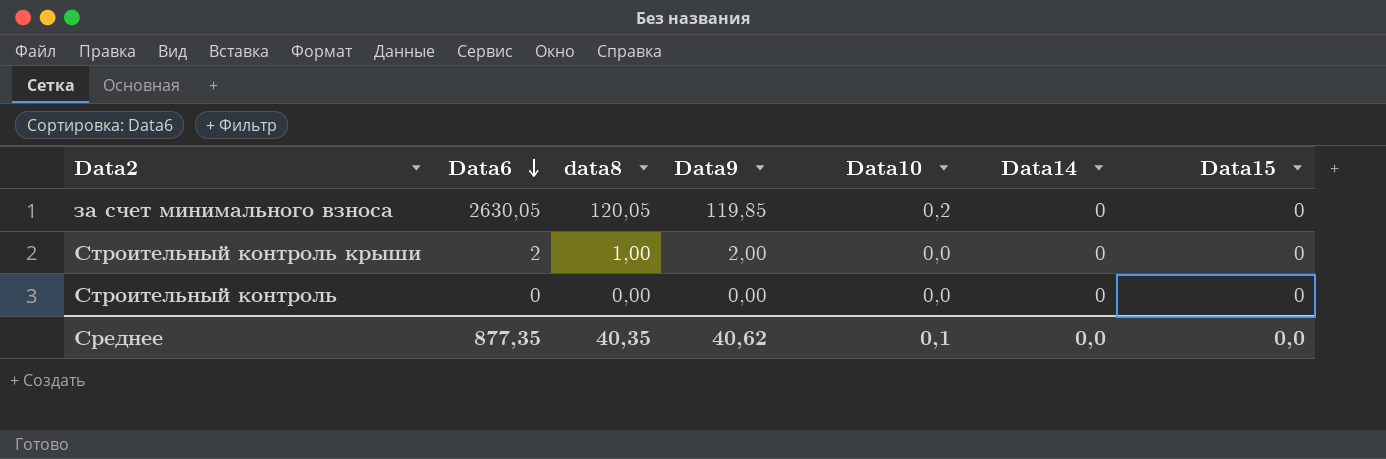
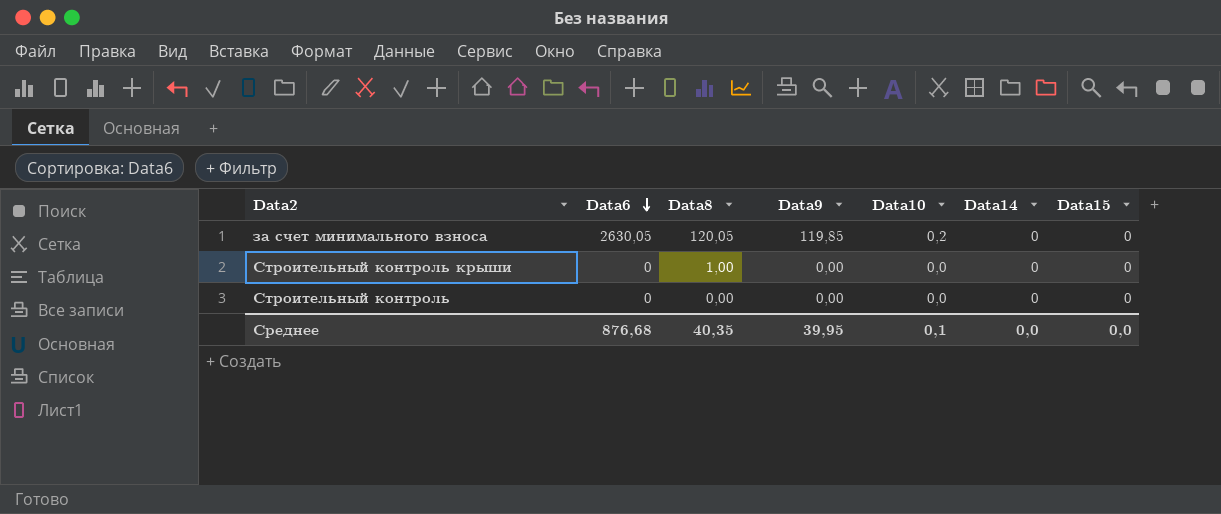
column name: data8 -> Data8
Строительный контроль крыши | Data6: 2 -> 0
Строительный контроль крыши | Data9: 2,00 -> 0,00
Среднее | Data6: 877,35 -> 876,68
Среднее | Data9: 40,62 -> 39,95

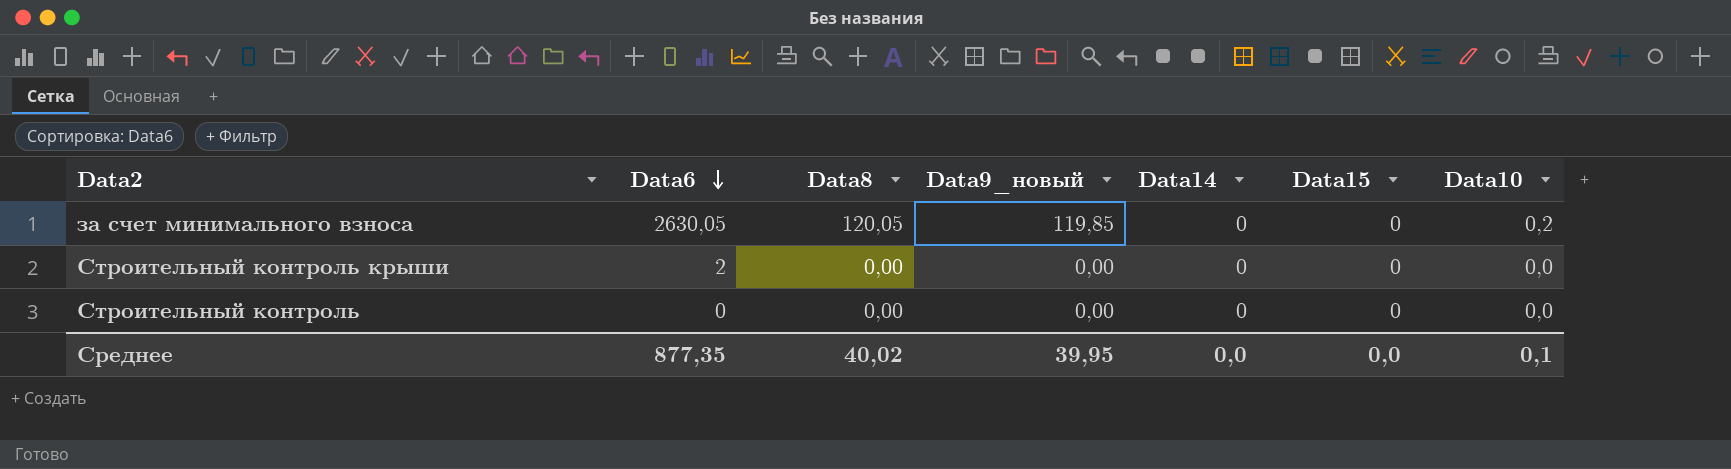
column name: Data9 -> Data9_новый
column Data10 | position: 5 -> 7
Строительный контроль крыши | Data6: 0 -> 2
Строительный контроль крыши | Data8: 1,00 -> 0,00
Среднее | Data6: 876,68 -> 877,35
Среднее | Data8: 40,35 -> 40,02

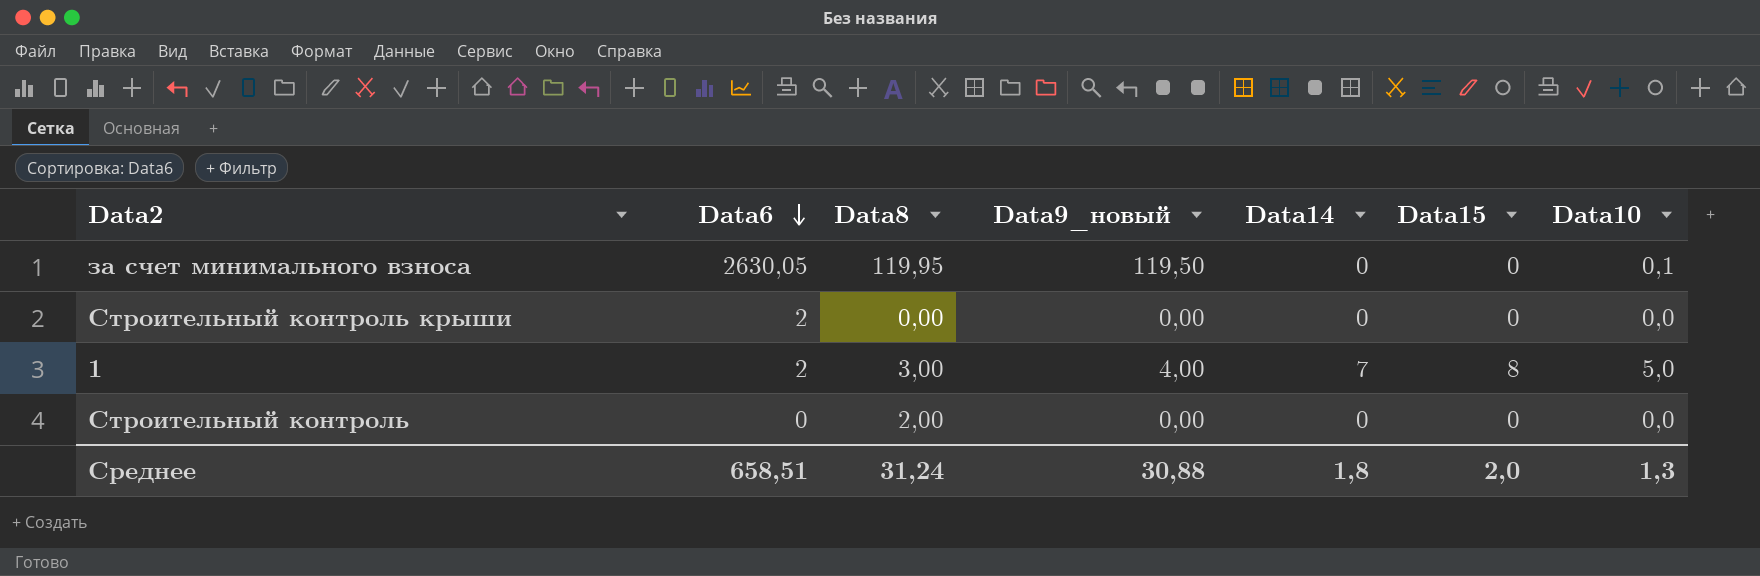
за счет минимального взноса | Data8: 120,05 -> 119,95
за счет минимального взноса | Data9_новый: 119,85 -> 119,50
за счет минимального взноса | Data10: 0,2 -> 0,1
row 1: none -> 2 | 3,00 | 4,00 | 7 | 8 | 5,0
Строительный контроль | Data8: 0,00 -> 2,00
Среднее | Data6: 877,35 -> 658,51
Среднее | Data8: 40,02 -> 31,24
Среднее | Data9_новый: 39,95 -> 30,88
Среднее | Data14: 0,0 -> 1,8
Среднее | Data15: 0,0 -> 2,0
Среднее | Data10: 0,1 -> 1,3

